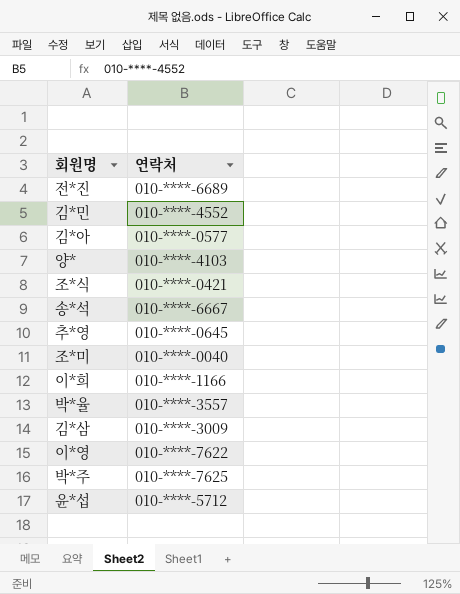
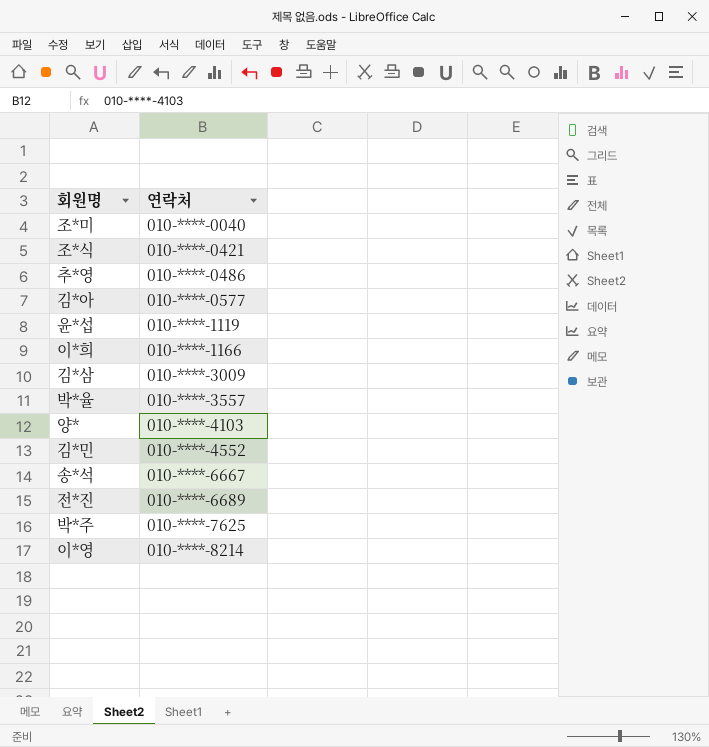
row order: none -> 연락처 ascending
추*영 | 연락처: 010-****-0645 -> 010-****-0486
윤*섭 | 연락처: 010-****-5712 -> 010-****-1119
이*영 | 연락처: 010-****-7622 -> 010-****-8214

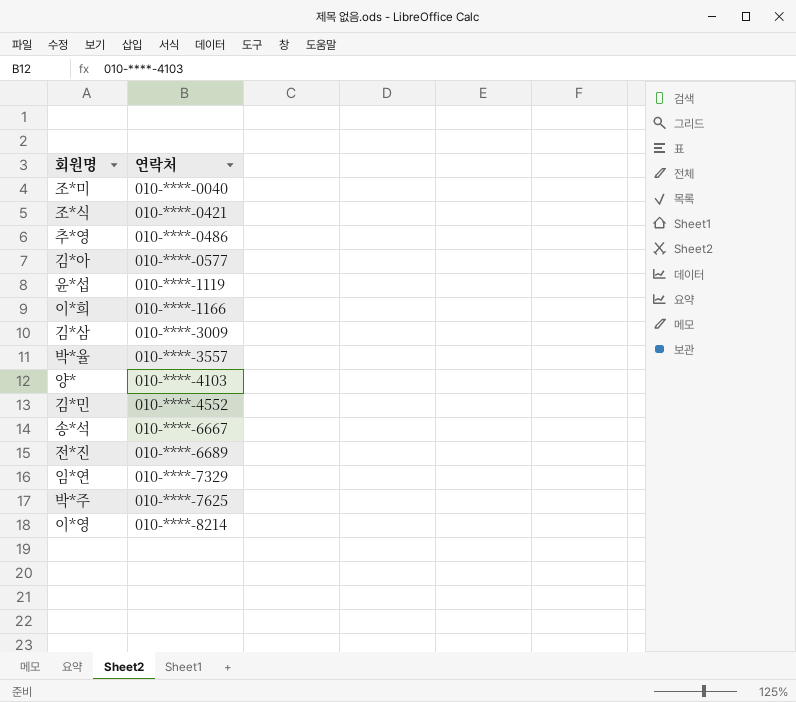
row 임*연: none -> 010-****-7329

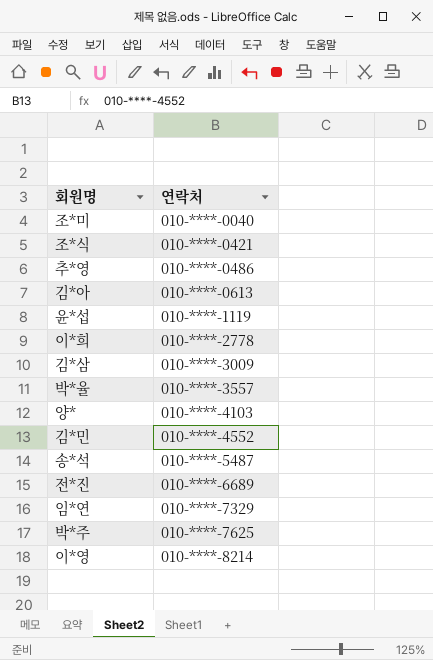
김*아 | 연락처: 010-****-0577 -> 010-****-0613
이*희 | 연락처: 010-****-1166 -> 010-****-2778
송*석 | 연락처: 010-****-6667 -> 010-****-5487

